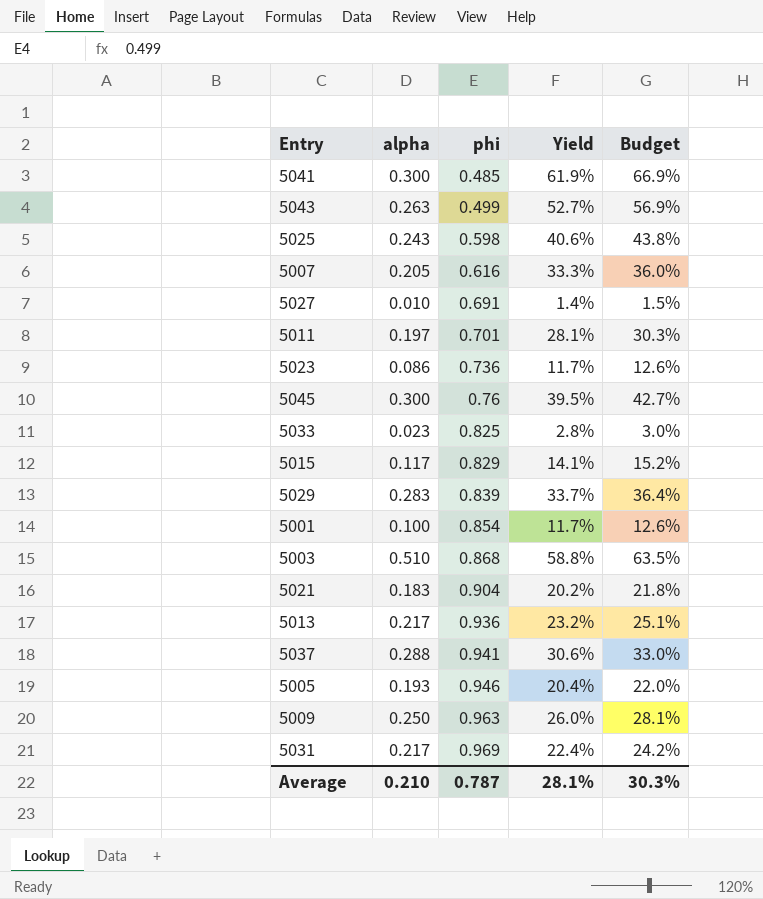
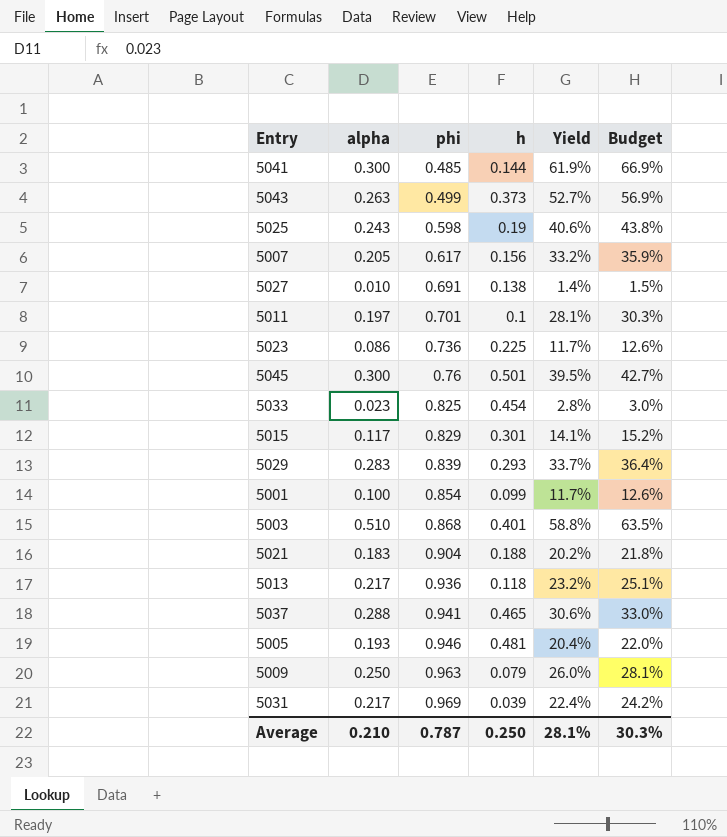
column h | position: none -> 4
5007 | phi: 0.616 -> 0.617
5007 | Yield: 33.3% -> 33.2%
5007 | Budget: 36.0% -> 35.9%

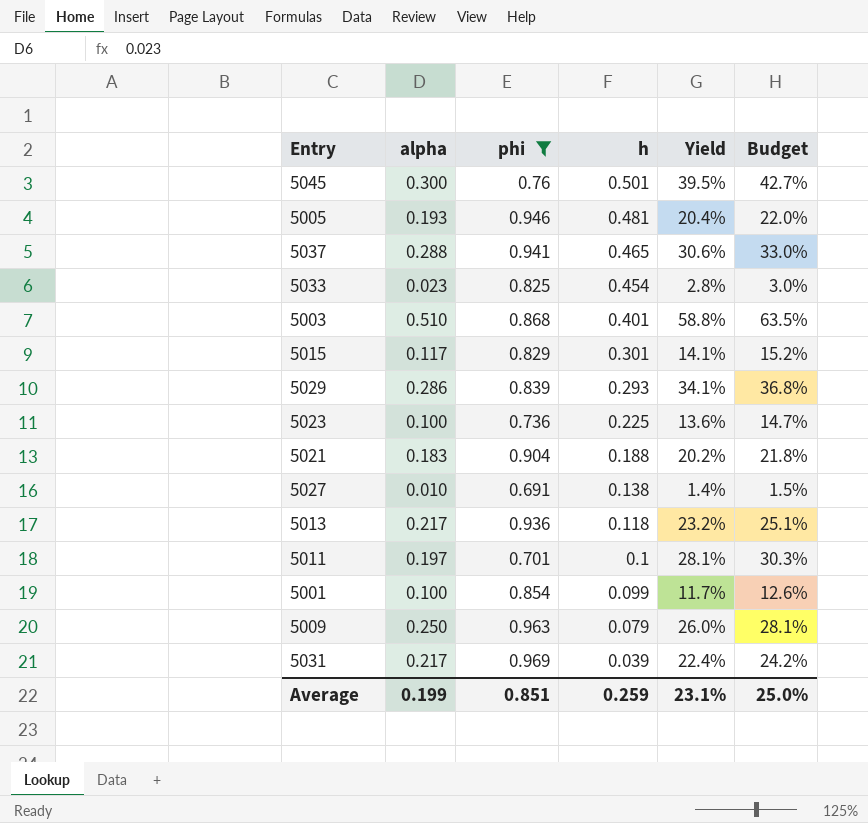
filter: none -> phi >= 0.691
row order: phi ascending -> h descending
5029 | alpha: 0.283 -> 0.286
5029 | Yield: 33.7% -> 34.1%
5029 | Budget: 36.4% -> 36.8%
5023 | alpha: 0.086 -> 0.100
5023 | Yield: 11.7% -> 13.6%
5023 | Budget: 12.6% -> 14.7%
Average | alpha: 0.210 -> 0.199
Average | phi: 0.787 -> 0.851
Average | h: 0.250 -> 0.259
Average | Yield: 28.1% -> 23.1%
Average | Budget: 30.3% -> 25.0%

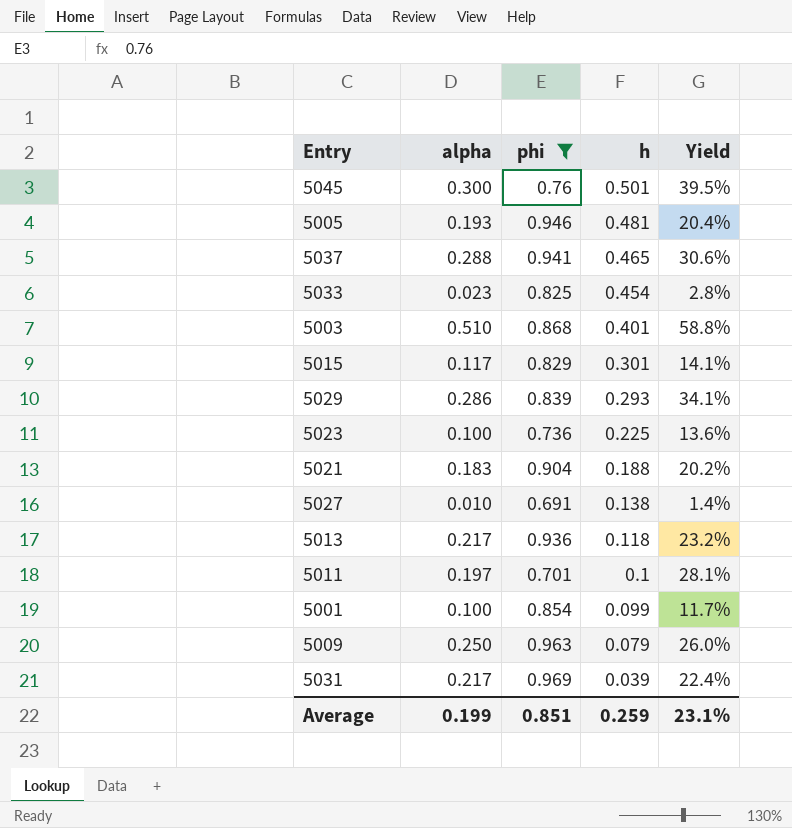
column Budget | formula: [Yield] * 1.08 -> none

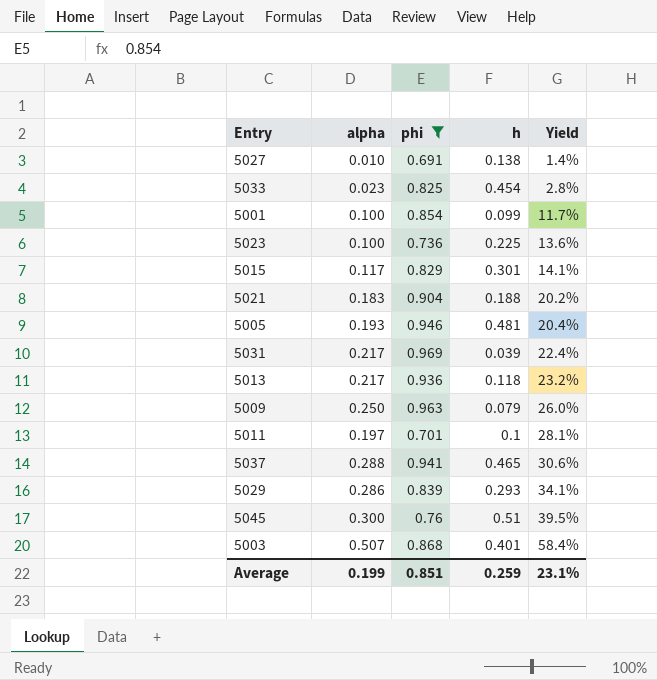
row order: h descending -> Yield ascending
5045 | h: 0.501 -> 0.51
5003 | alpha: 0.510 -> 0.507
5003 | Yield: 58.8% -> 58.4%

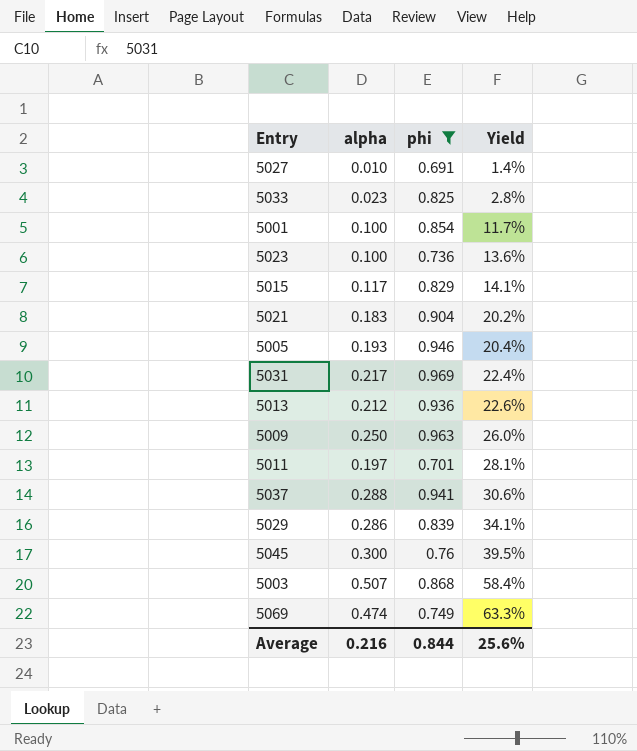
column h | position: 4 -> none
5013 | alpha: 0.217 -> 0.212
5013 | Yield: 23.2% -> 22.6%
row 5069: none -> 0.474 | 0.749 | 63.3%
Average | alpha: 0.199 -> 0.216
Average | phi: 0.851 -> 0.844
Average | Yield: 23.1% -> 25.6%

